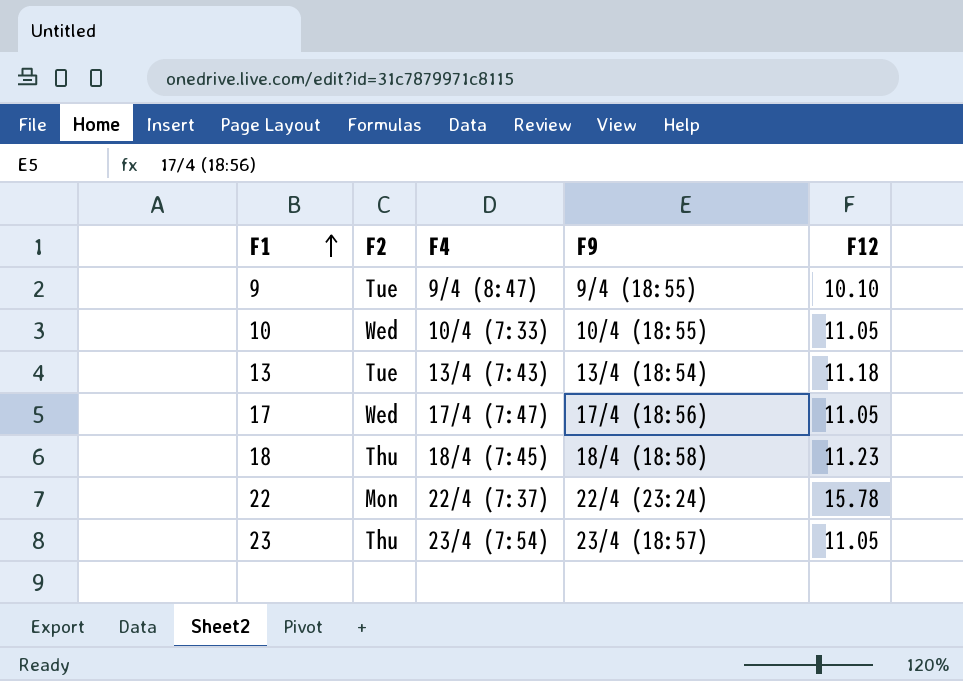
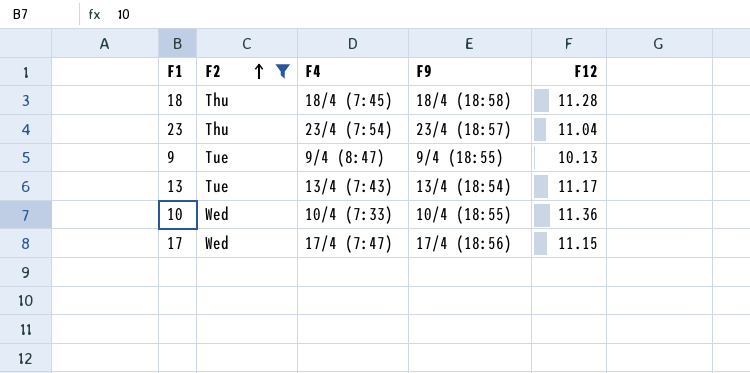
filter: none -> F2 != Mon
row order: F1 ascending -> F2 ascending
18 | F12: 11.23 -> 11.28
23 | F12: 11.05 -> 11.04
9 | F12: 10.10 -> 10.13
13 | F12: 11.18 -> 11.17
10 | F12: 11.05 -> 11.36
17 | F12: 11.05 -> 11.15

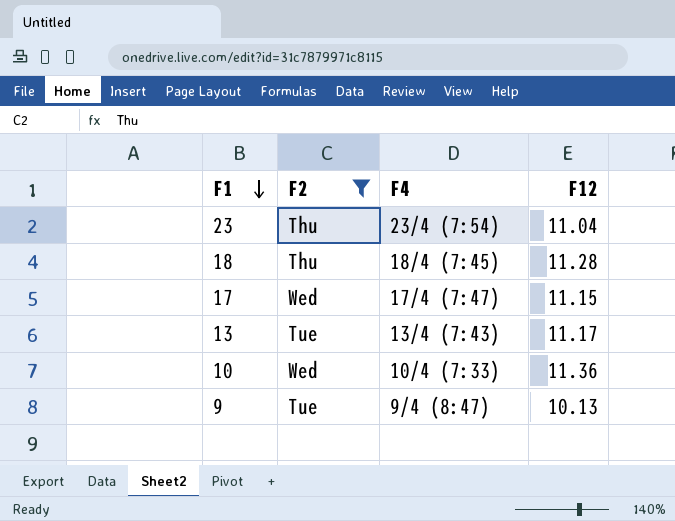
row order: F2 ascending -> F1 descending
column F9 | position: 4 -> none

